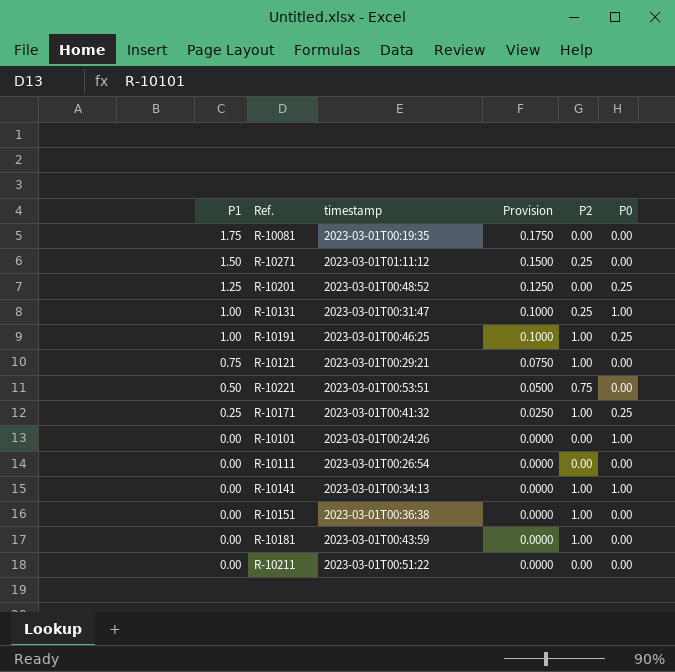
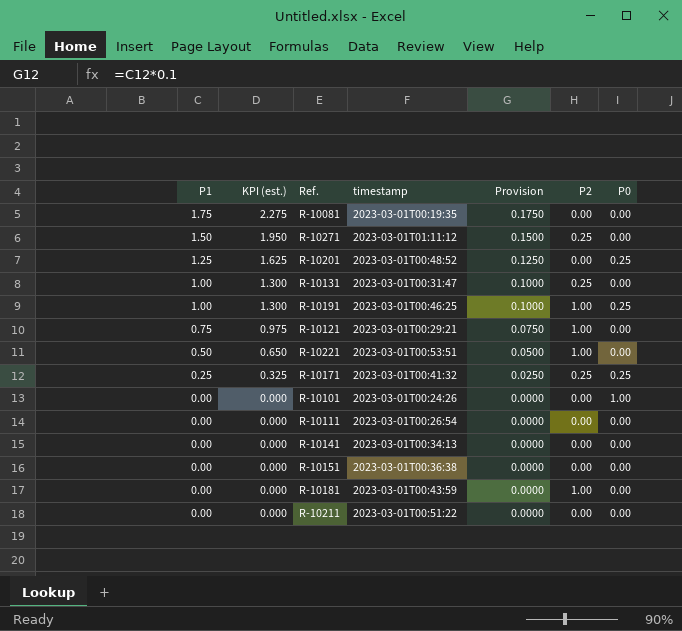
column KPI (est.) | formula: none -> [P1] * 1.3
R-10131 | P0: 1.00 -> 0.00
R-10221 | P2: 0.75 -> 1.00
R-10171 | P2: 1.00 -> 0.25
R-10141 | P2: 1.00 -> 0.00
R-10141 | P0: 1.00 -> 0.00
R-10151 | P2: 1.00 -> 0.00

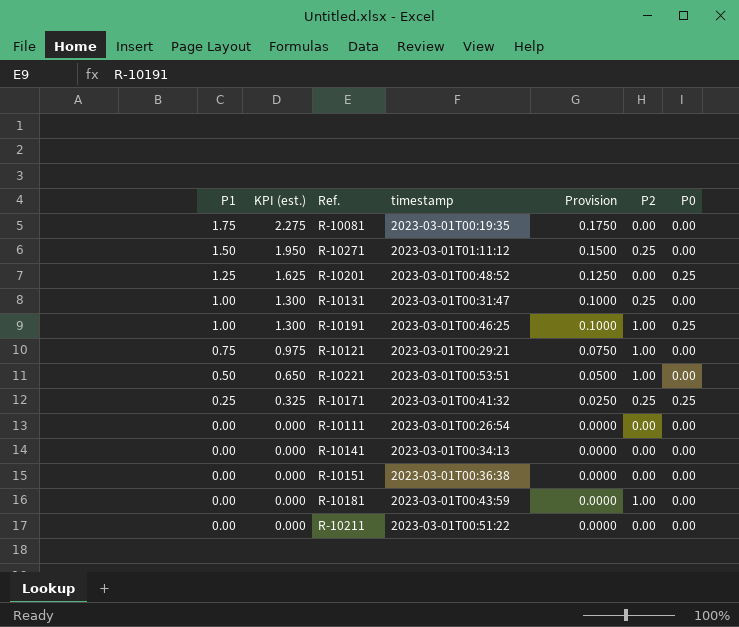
row R-10101: 0.00 | 0.000 | 2023-03-01T00:24:26 | 0.0000 | 0.00 | 1.00 -> none

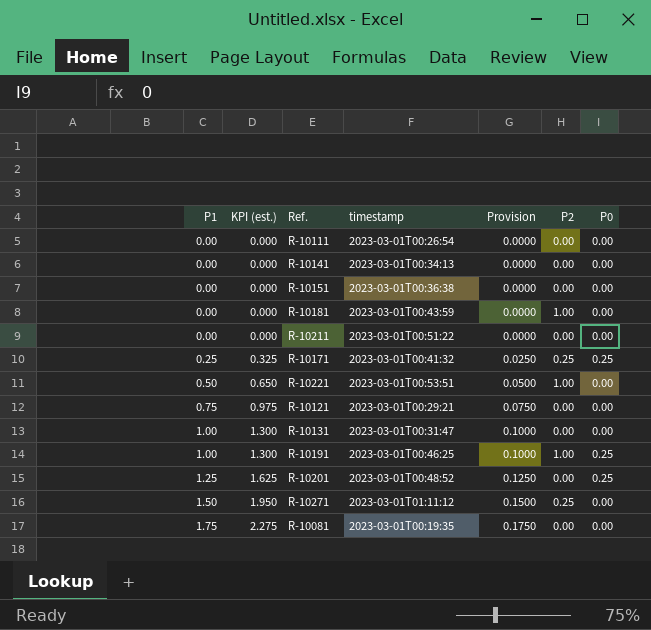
row order: P1 descending -> P1 ascending
R-10121 | P2: 1.00 -> 0.00
R-10131 | P2: 0.25 -> 0.00

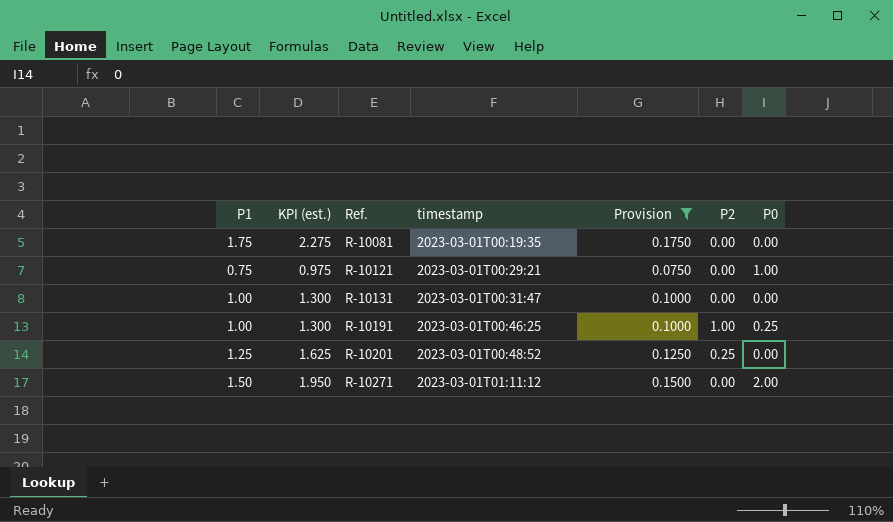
filter: none -> Provision >= 0.0750
row order: P1 ascending -> Ref. ascending
R-10121 | P0: 0.00 -> 1.00
R-10201 | P2: 0.00 -> 0.25
R-10201 | P0: 0.25 -> 0.00
R-10271 | P2: 0.25 -> 0.00
R-10271 | P0: 0.00 -> 2.00

